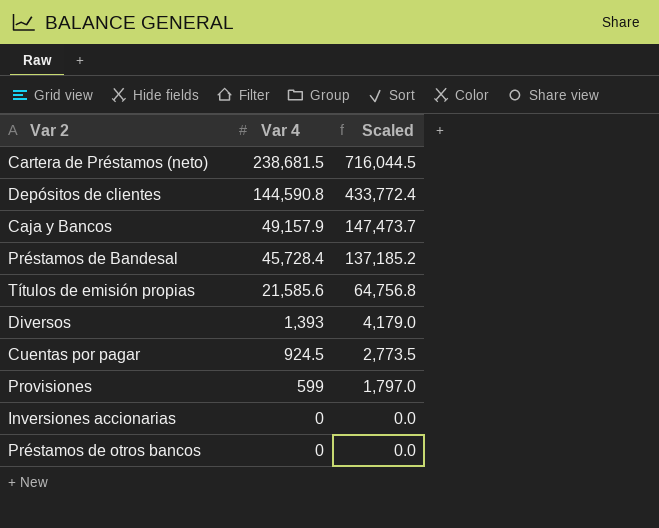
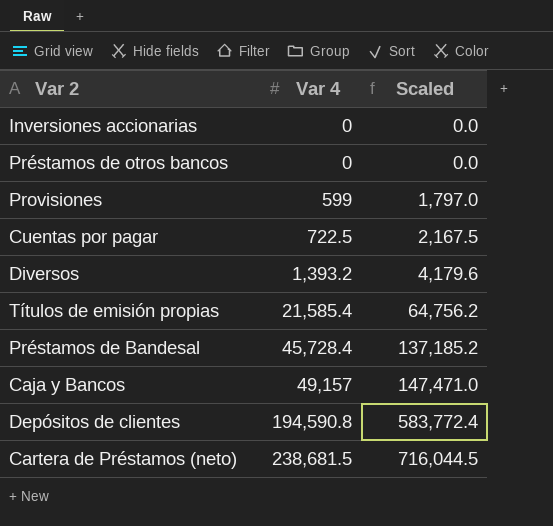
row order: Var 4 descending -> Var 4 ascending
Cuentas por pagar | Var 4: 924.5 -> 722.5
Cuentas por pagar | Scaled: 2,773.5 -> 2,167.5
Diversos | Var 4: 1,393 -> 1,393.2
Diversos | Scaled: 4,179.0 -> 4,179.6
Títulos de emisión propias | Var 4: 21,585.6 -> 21,585.4
Títulos de emisión propias | Scaled: 64,756.8 -> 64,756.2
Caja y Bancos | Var 4: 49,157.9 -> 49,157
Caja y Bancos | Scaled: 147,473.7 -> 147,471.0
Depósitos de clientes | Var 4: 144,590.8 -> 194,590.8
Depósitos de clientes | Scaled: 433,772.4 -> 583,772.4

